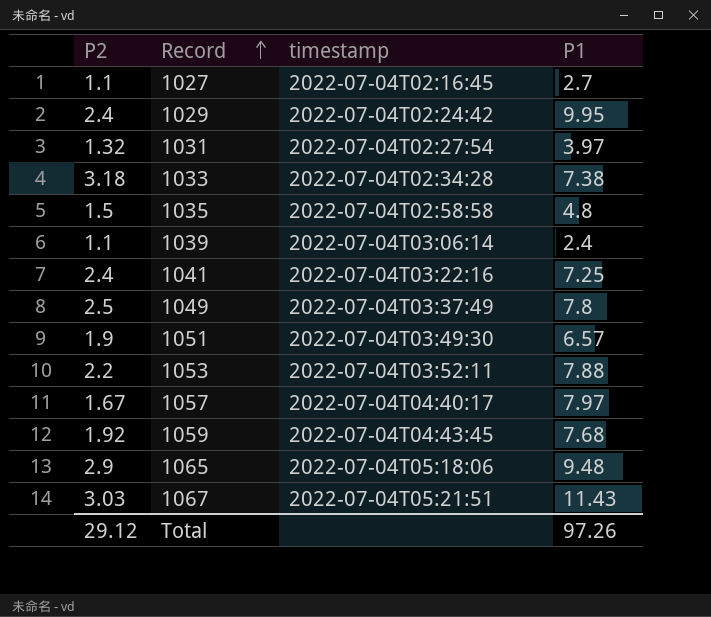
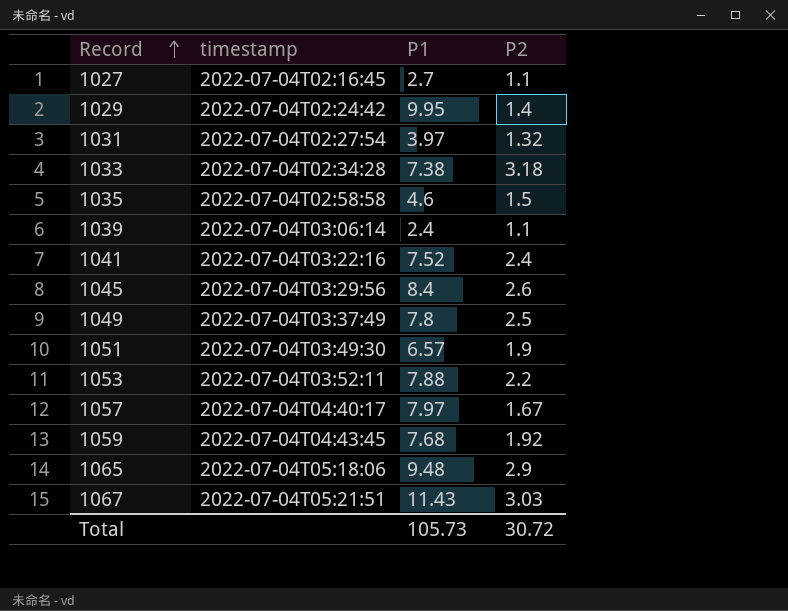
column P2 | position: 1 -> 4
1029 | P2: 2.4 -> 1.4
1035 | P1: 4.8 -> 4.6
1041 | P1: 7.25 -> 7.52
row 1045: none -> 2022-07-04T03:29:56 | 8.4 | 2.6
Total | P1: 97.26 -> 105.73
Total | P2: 29.12 -> 30.72

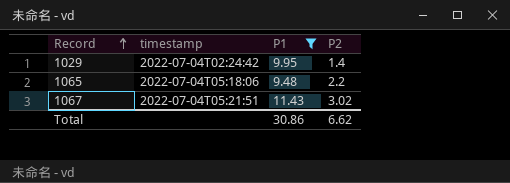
filter: none -> P1 >= 9.48
1065 | P2: 2.9 -> 2.2
1067 | P2: 3.03 -> 3.02
Total | P1: 105.73 -> 30.86
Total | P2: 30.72 -> 6.62

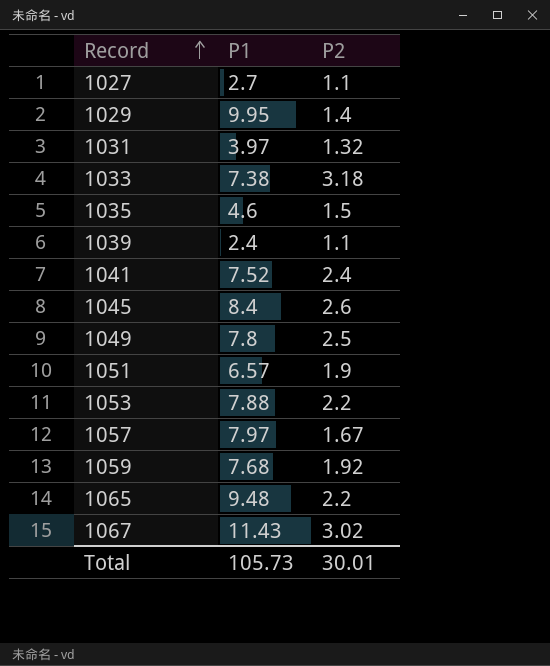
filter: P1 >= 9.48 -> none
column timestamp | position: 2 -> none
Total | P1: 30.86 -> 105.73
Total | P2: 6.62 -> 30.01

